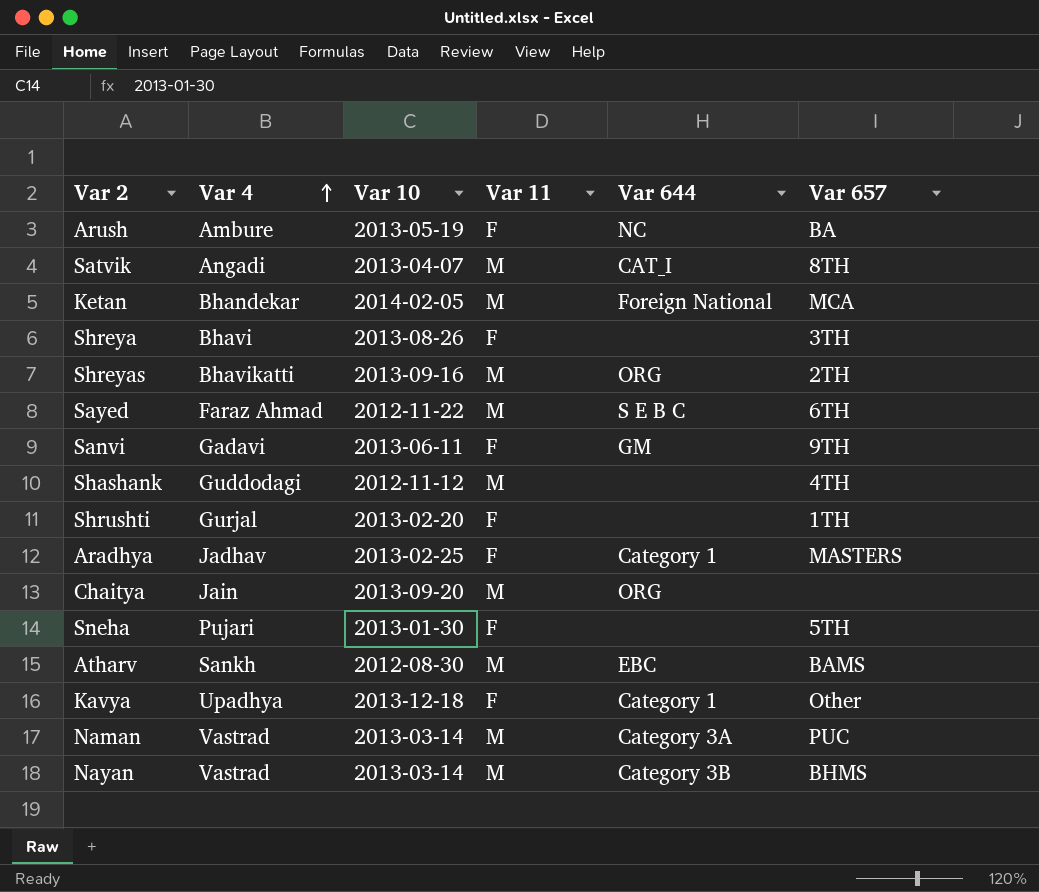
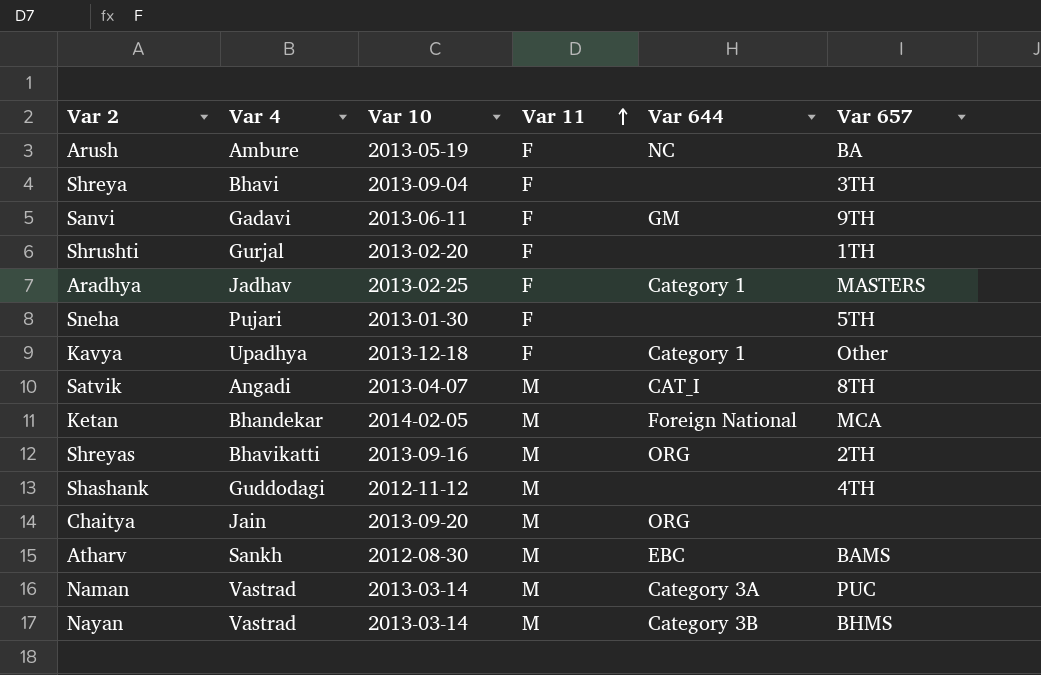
row order: Var 4 ascending -> Var 11 ascending
row Sayed: Faraz Ahmad | 2012-11-22 | M | S E B C | 6TH -> none
Shreya | Var 10: 2013-08-26 -> 2013-09-04

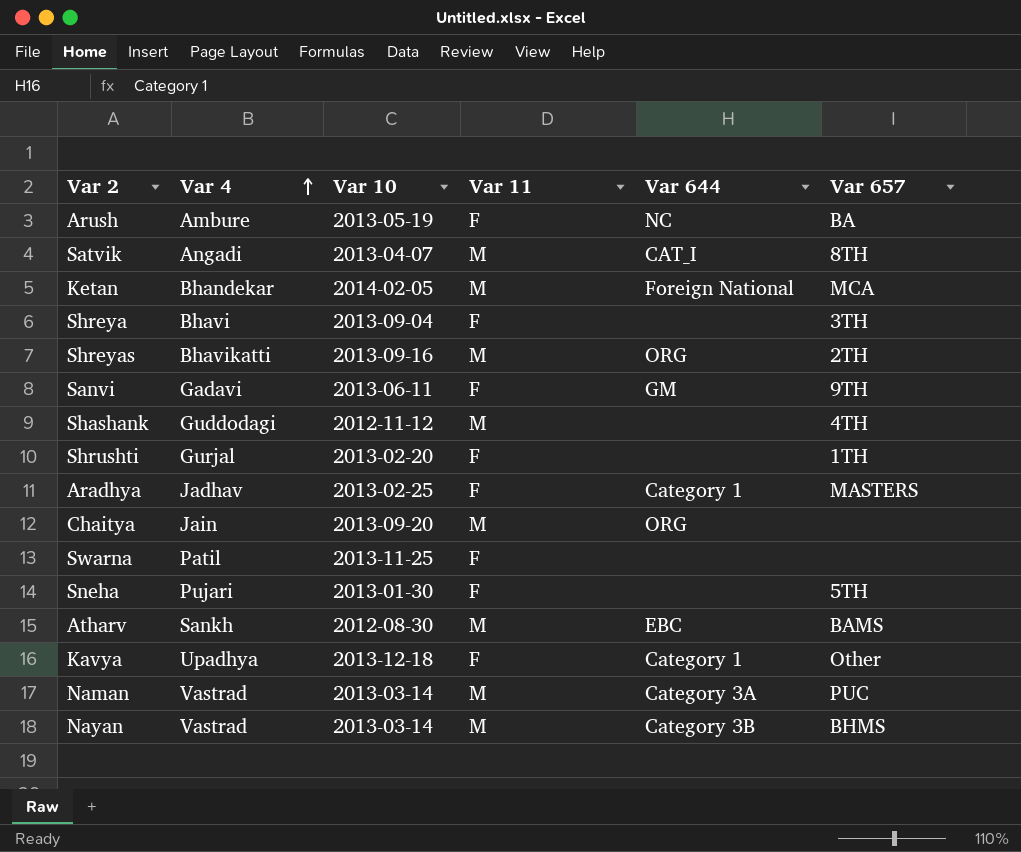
row order: Var 11 ascending -> Var 4 ascending
row Swarna: none -> Patil | 2013-11-25 | F | none | none

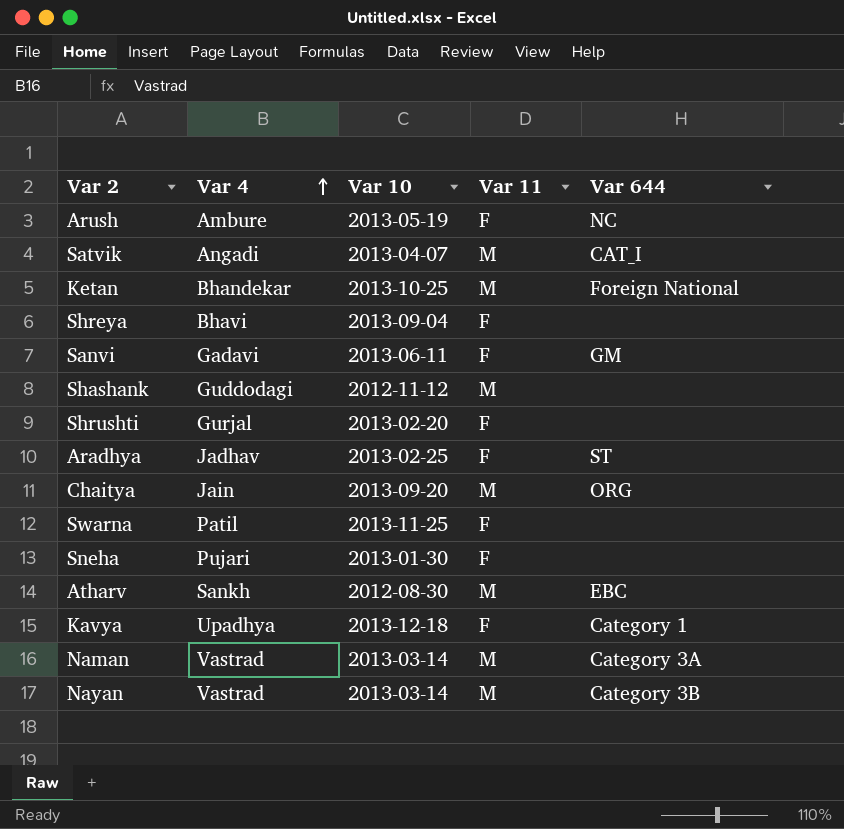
column Var 657 | position: 6 -> none
row Shreyas: Bhavikatti | 2013-09-16 | M | ORG | 2TH -> none
Ketan | Var 10: 2014-02-05 -> 2013-10-25
Aradhya | Var 644: Category 1 -> ST

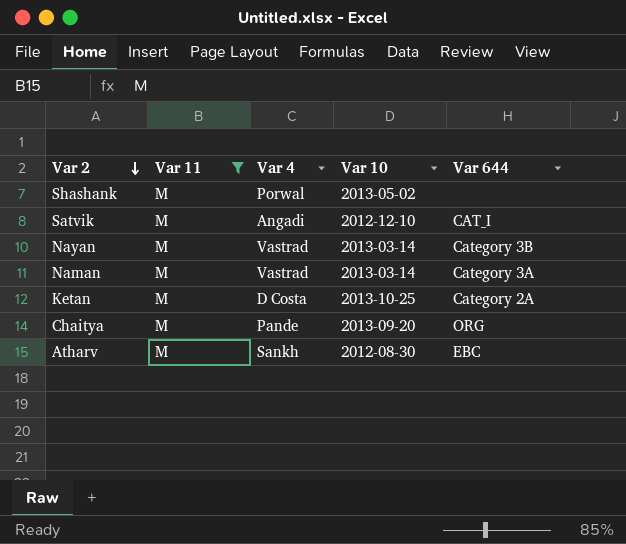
filter: none -> Var 11 = M
row order: Var 4 ascending -> Var 2 descending
column Var 11 | position: 4 -> 2
Shashank | Var 4: Guddodagi -> Porwal
Shashank | Var 10: 2012-11-12 -> 2013-05-02
Satvik | Var 10: 2013-04-07 -> 2012-12-10
Ketan | Var 4: Bhandekar -> D Costa
Ketan | Var 644: Foreign National -> Category 2A
Chaitya | Var 4: Jain -> Pande

